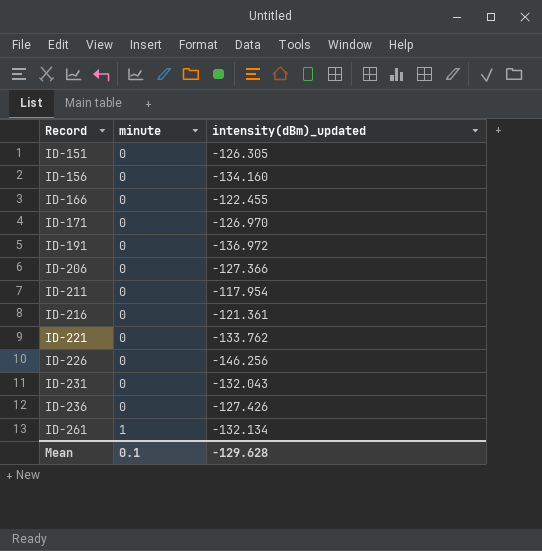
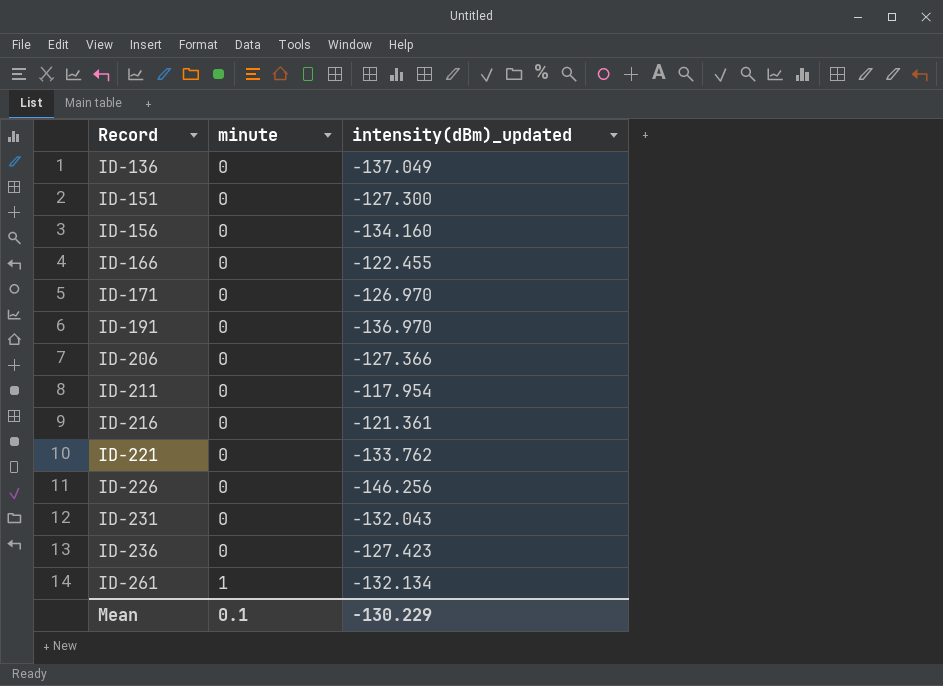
row ID-136: none -> 0 | -137.049
ID-151 | intensity(dBm)_updated: -126.305 -> -127.300
ID-191 | intensity(dBm)_updated: -136.972 -> -136.970
ID-236 | intensity(dBm)_updated: -127.426 -> -127.423
Mean | intensity(dBm)_updated: -129.628 -> -130.229

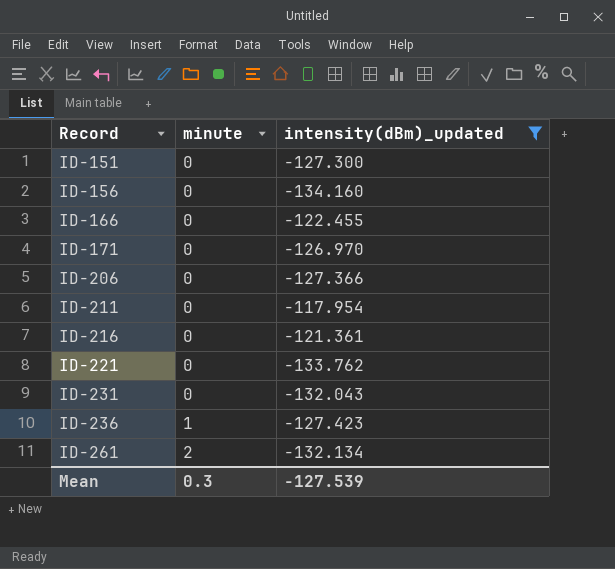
filter: none -> intensity(dBm)_updated >= -134.160
ID-236 | minute: 0 -> 1
ID-261 | minute: 1 -> 2
Mean | minute: 0.1 -> 0.3
Mean | intensity(dBm)_updated: -130.229 -> -127.539

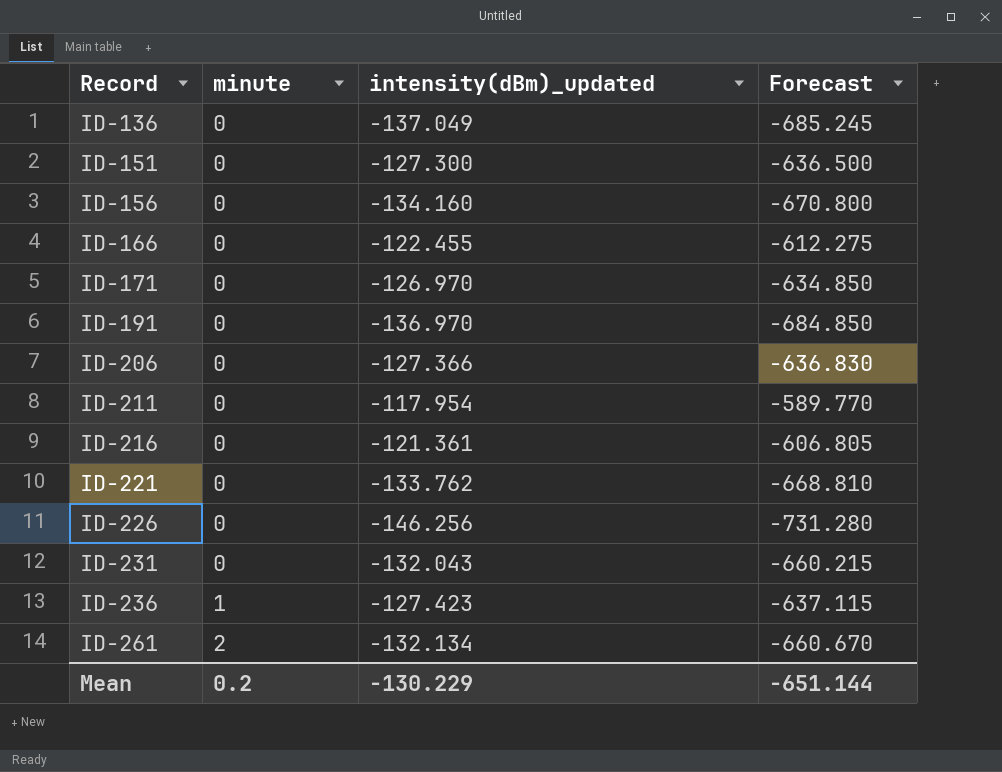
filter: intensity(dBm)_updated >= -134.160 -> none
column Forecast | formula: none -> [intensity(dBm)_updated] * 5
Mean | minute: 0.3 -> 0.2
Mean | intensity(dBm)_updated: -127.539 -> -130.229

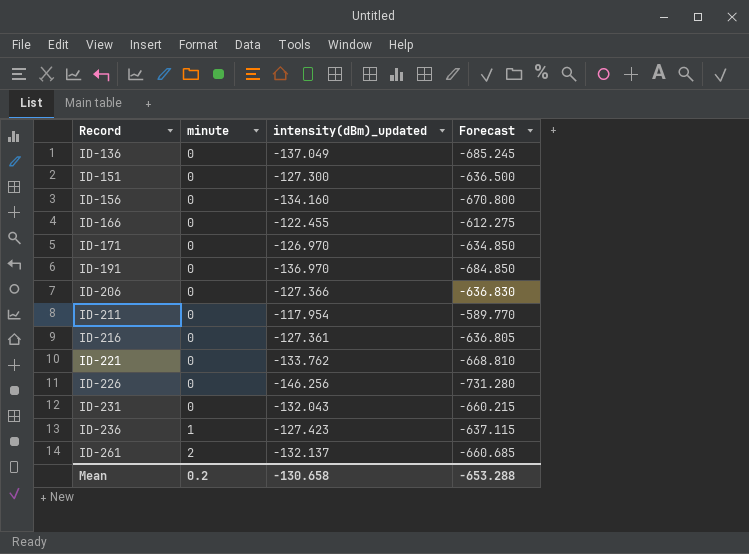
ID-216 | intensity(dBm)_updated: -121.361 -> -127.361
ID-216 | Forecast: -606.805 -> -636.805
ID-261 | intensity(dBm)_updated: -132.134 -> -132.137
ID-261 | Forecast: -660.670 -> -660.685
Mean | intensity(dBm)_updated: -130.229 -> -130.658
Mean | Forecast: -651.144 -> -653.288

